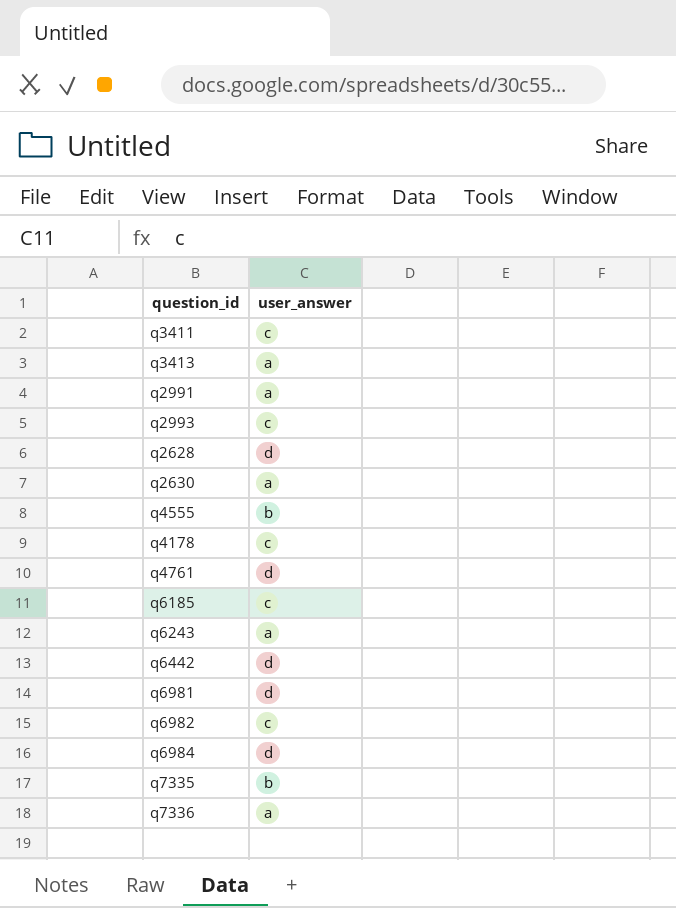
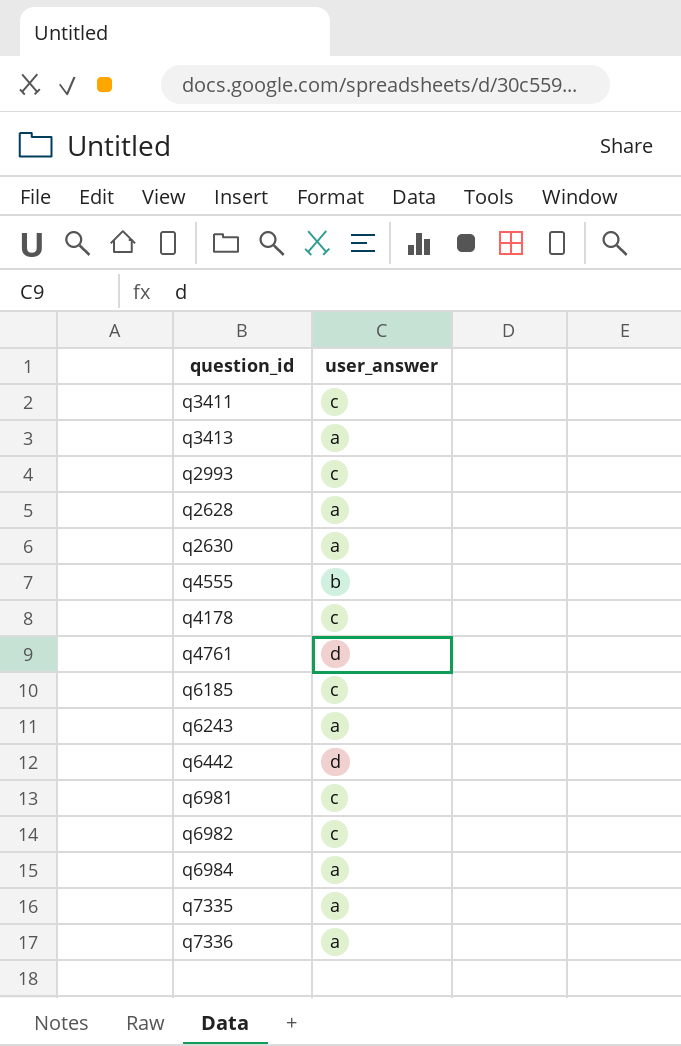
row q2991: a -> none
q2628 | user_answer: d -> a
q6981 | user_answer: d -> c
q6984 | user_answer: d -> a
q7335 | user_answer: b -> a

